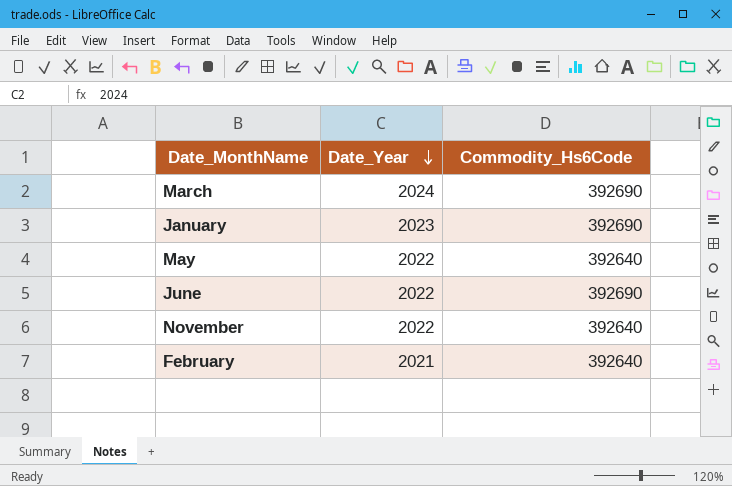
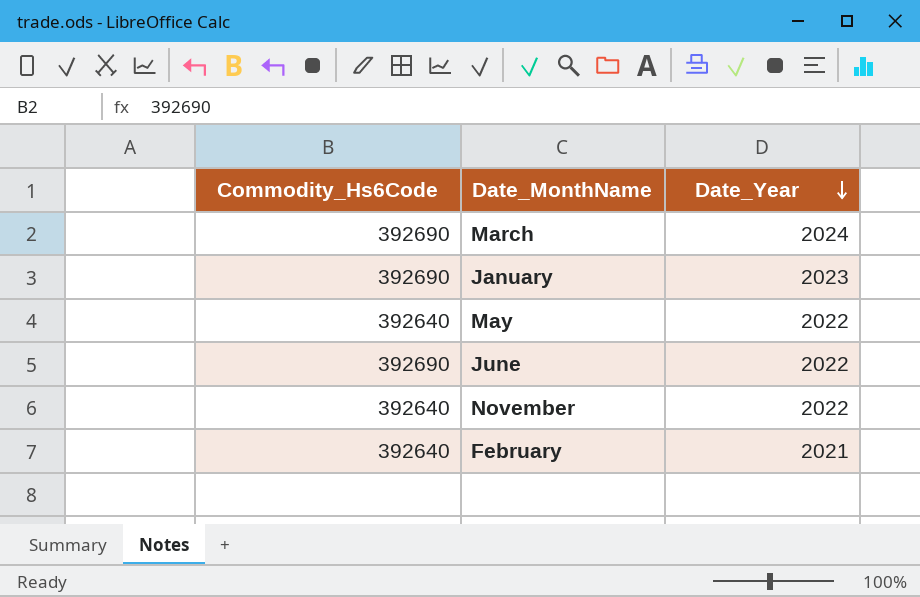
column Commodity_Hs6Code | position: 3 -> 1

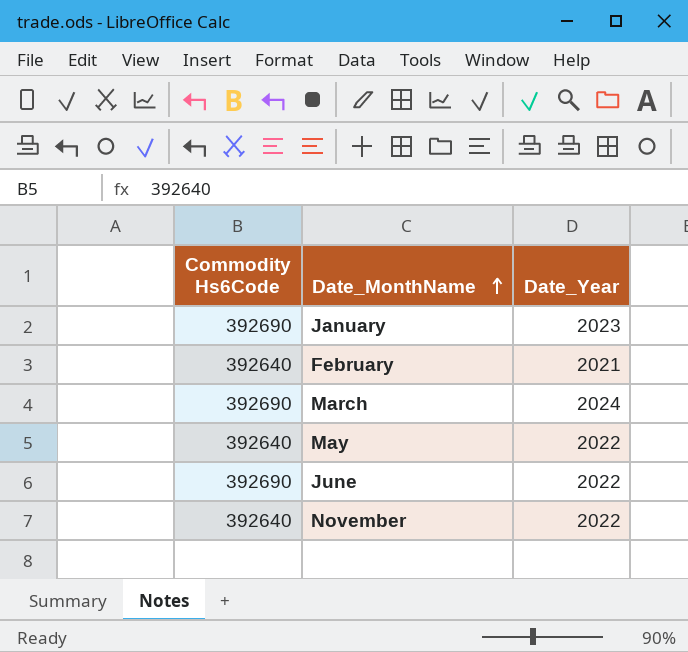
row order: Date_Year descending -> Date_MonthName ascending
column name: Commodity_Hs6Code -> Commodity Hs6Code

